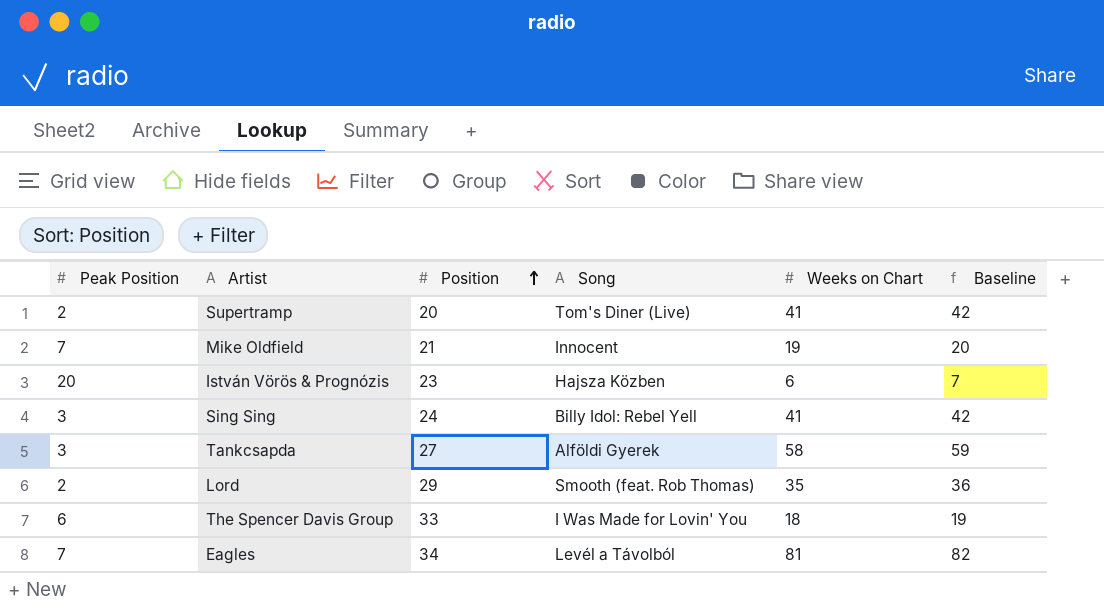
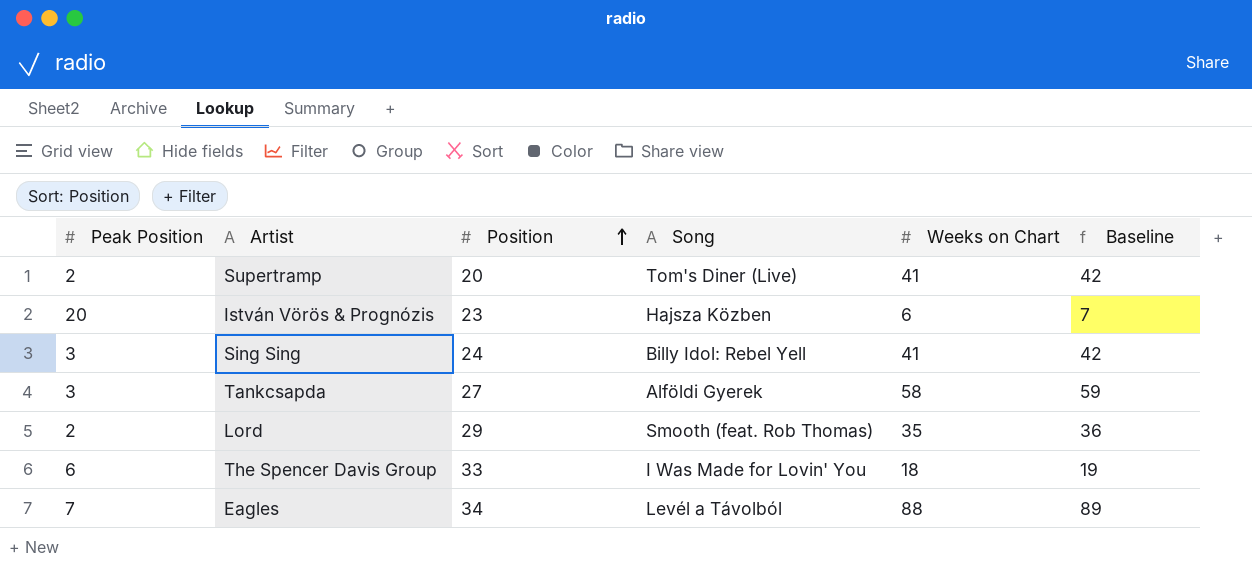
row Mike Oldfield: 7 | 21 | Innocent | 19 | 20 -> none
Eagles | Weeks on Chart: 81 -> 88
Eagles | Baseline: 82 -> 89

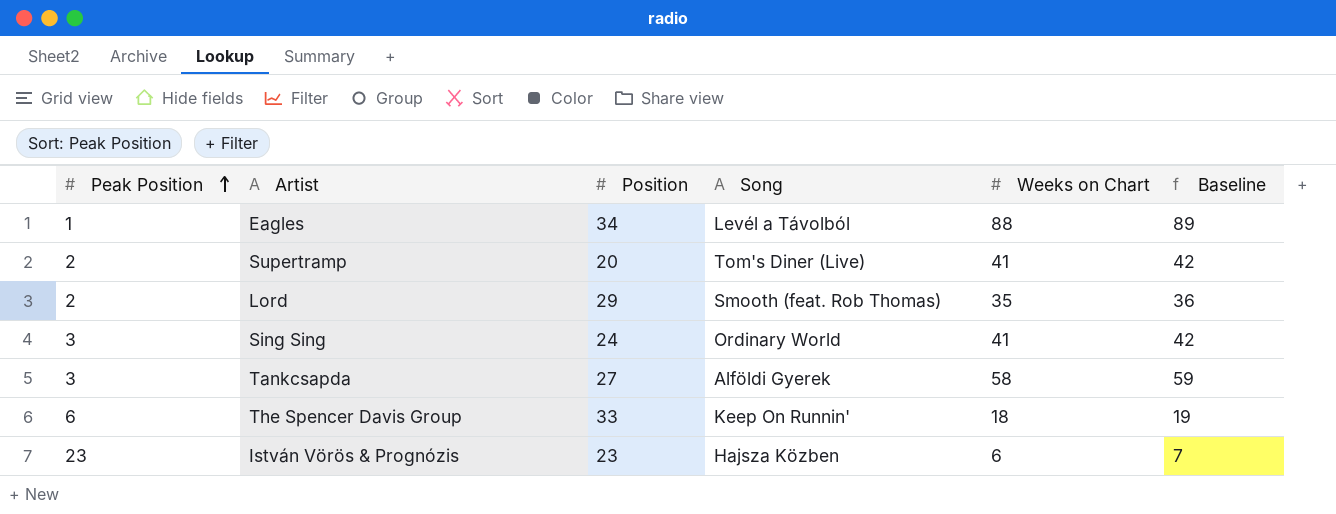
row order: Position ascending -> Peak Position ascending
Eagles | Peak Position: 7 -> 1
Sing Sing | Song: Billy Idol: Rebel Yell -> Ordinary World
The Spencer Davis Group | Song: I Was Made for Lovin' You -> Keep On Runnin'
István Vörös & Prognózis | Peak Position: 20 -> 23

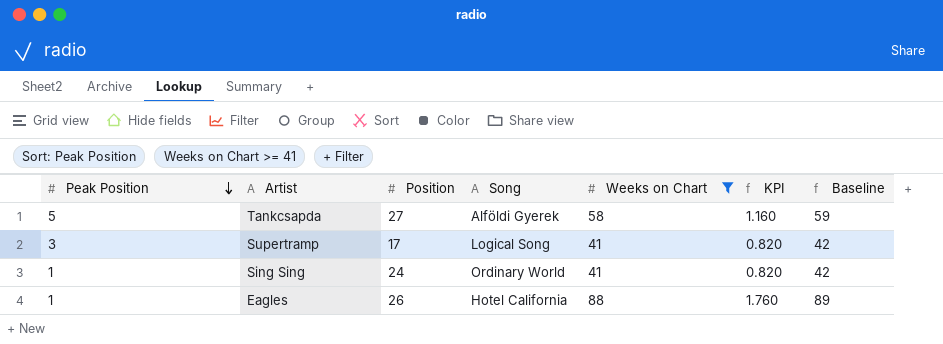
filter: none -> Weeks on Chart >= 41
row order: Peak Position ascending -> Peak Position descending
column KPI | formula: none -> [Weeks on Chart] * 0.02
Tankcsapda | Peak Position: 3 -> 5
Supertramp | Peak Position: 2 -> 3
Supertramp | Position: 20 -> 17
Supertramp | Song: Tom's Diner (Live) -> Logical Song
Sing Sing | Peak Position: 3 -> 1
Eagles | Position: 34 -> 26
Eagles | Song: Levél a Távolból -> Hotel California

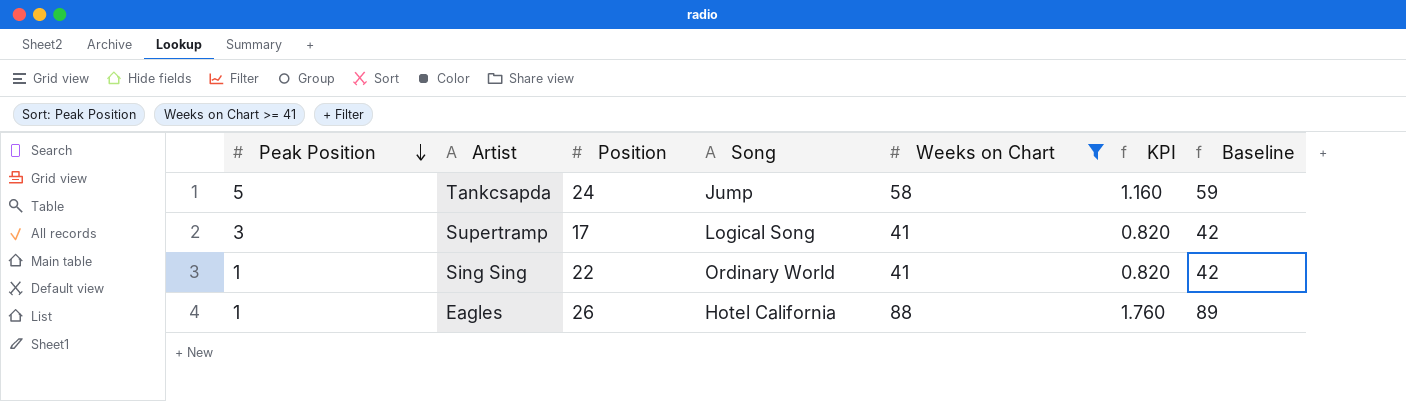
Tankcsapda | Position: 27 -> 24
Tankcsapda | Song: Alföldi Gyerek -> Jump
Sing Sing | Position: 24 -> 22

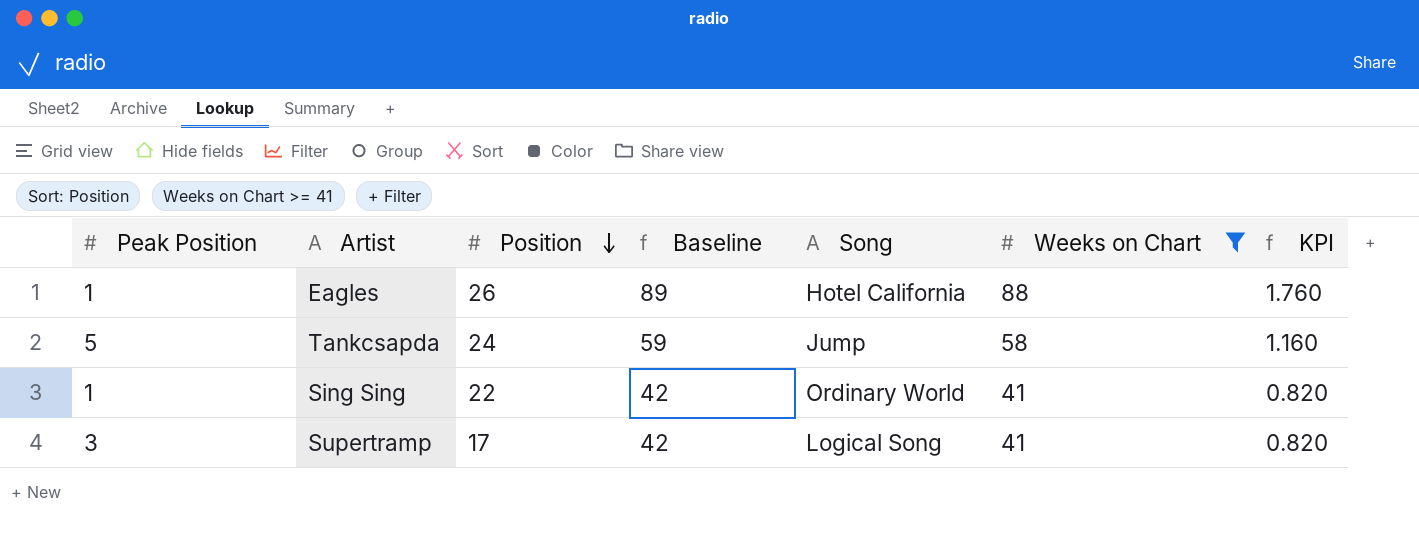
row order: Peak Position descending -> Position descending
column Baseline | position: 7 -> 4

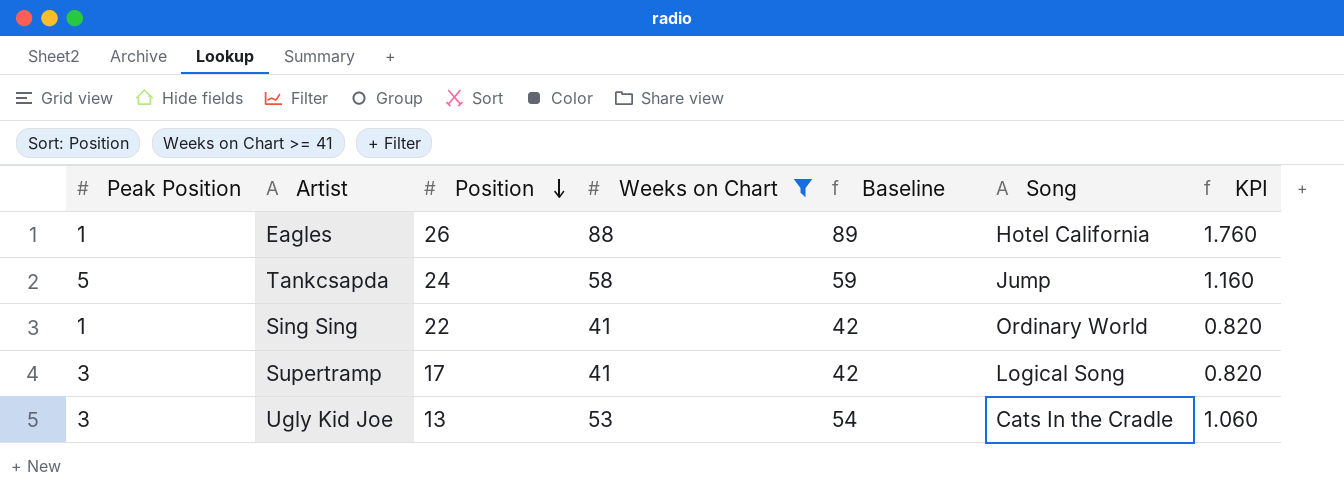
column Weeks on Chart | position: 6 -> 4
row Ugly Kid Joe: none -> 3 | 13 | 53 | 54 | Cats In the Cradle | 1.060

